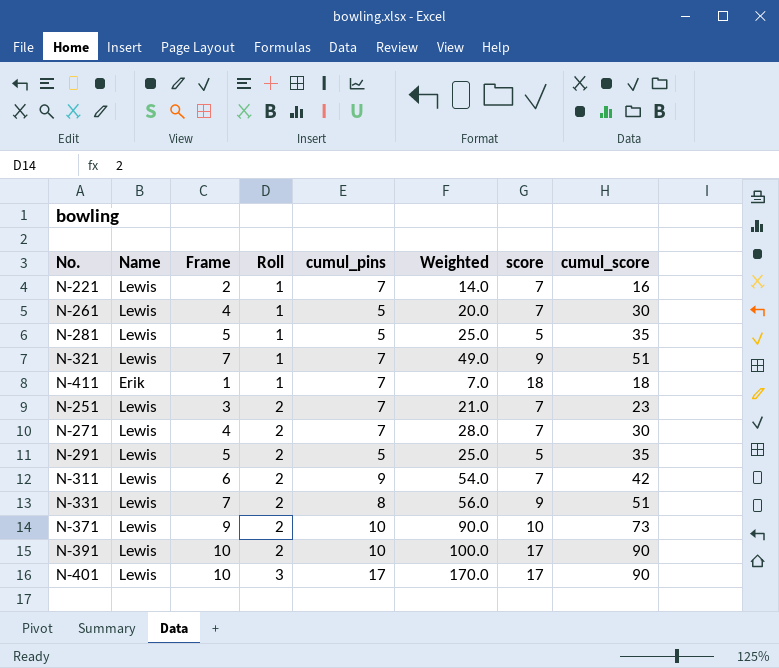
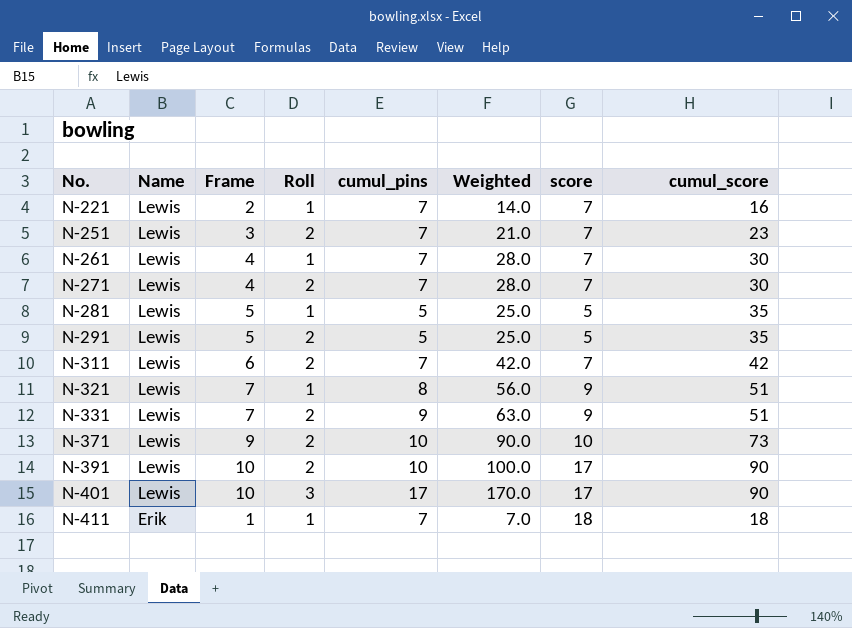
row order: Roll ascending -> No. ascending
N-261 | cumul_pins: 5 -> 7
N-261 | Weighted: 20.0 -> 28.0
N-311 | cumul_pins: 9 -> 7
N-311 | Weighted: 54.0 -> 42.0
N-321 | cumul_pins: 7 -> 8
N-321 | Weighted: 49.0 -> 56.0
N-331 | cumul_pins: 8 -> 9
N-331 | Weighted: 56.0 -> 63.0

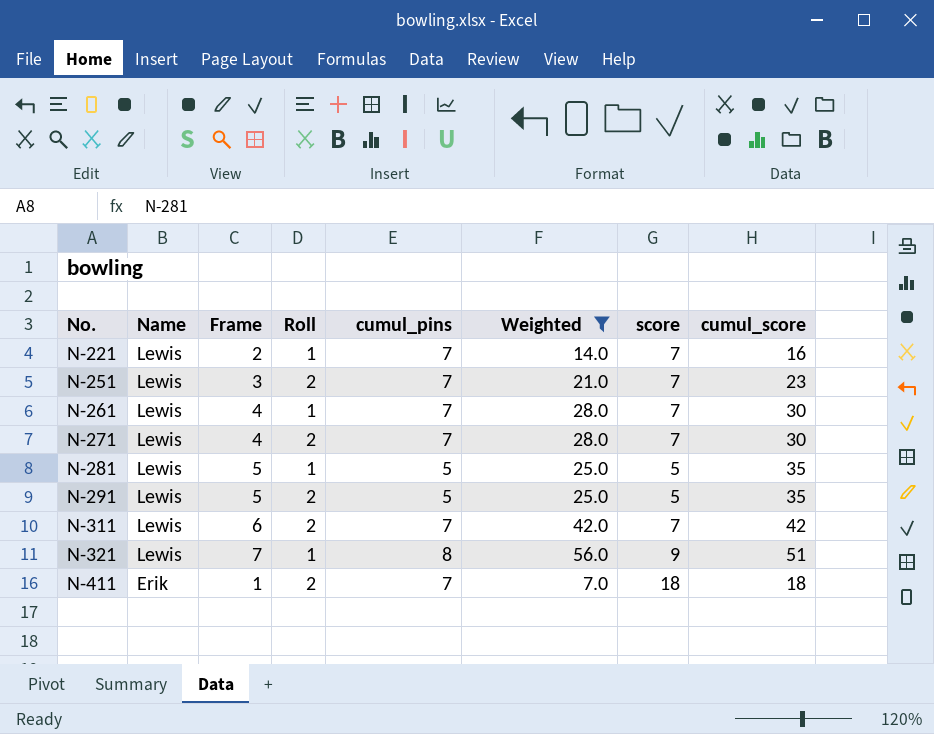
filter: none -> Weighted <= 56.0
N-411 | Roll: 1 -> 2

